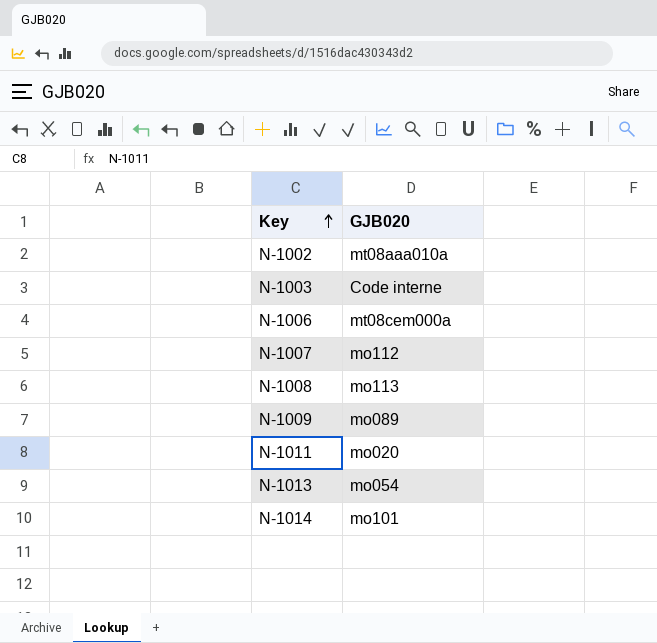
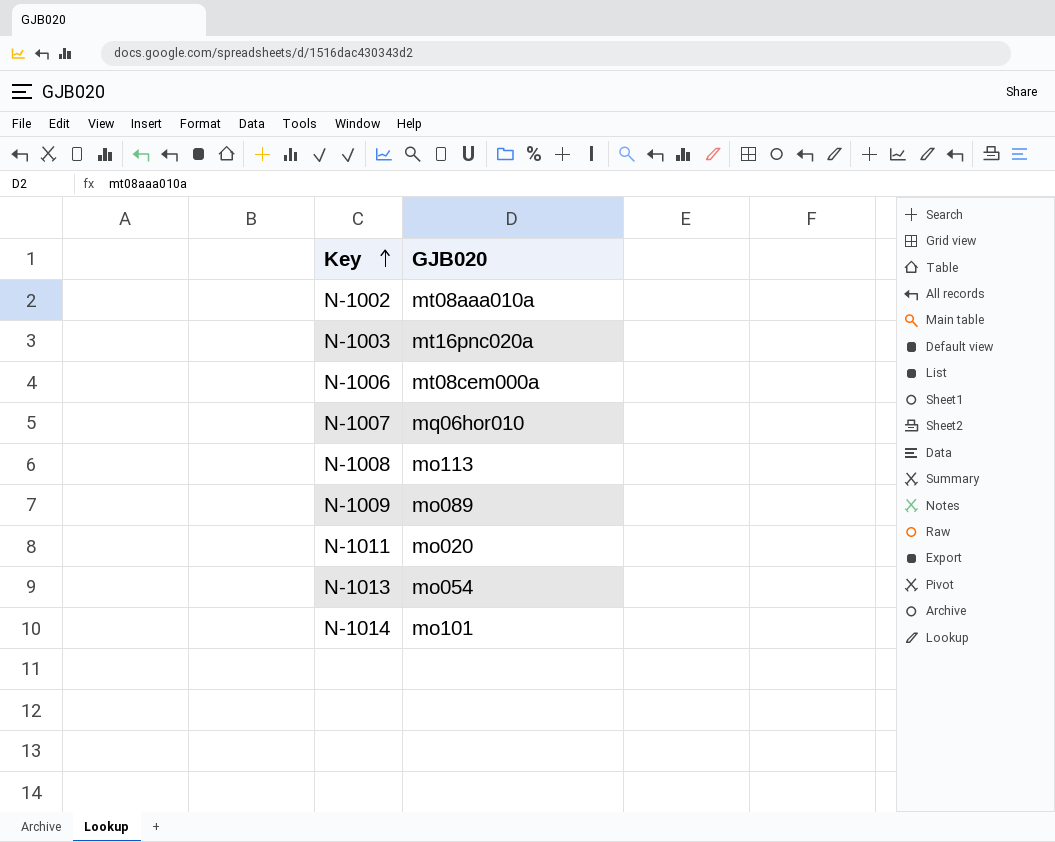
N-1003 | GJB020: Code interne -> mt16pnc020a
N-1007 | GJB020: mo112 -> mq06hor010

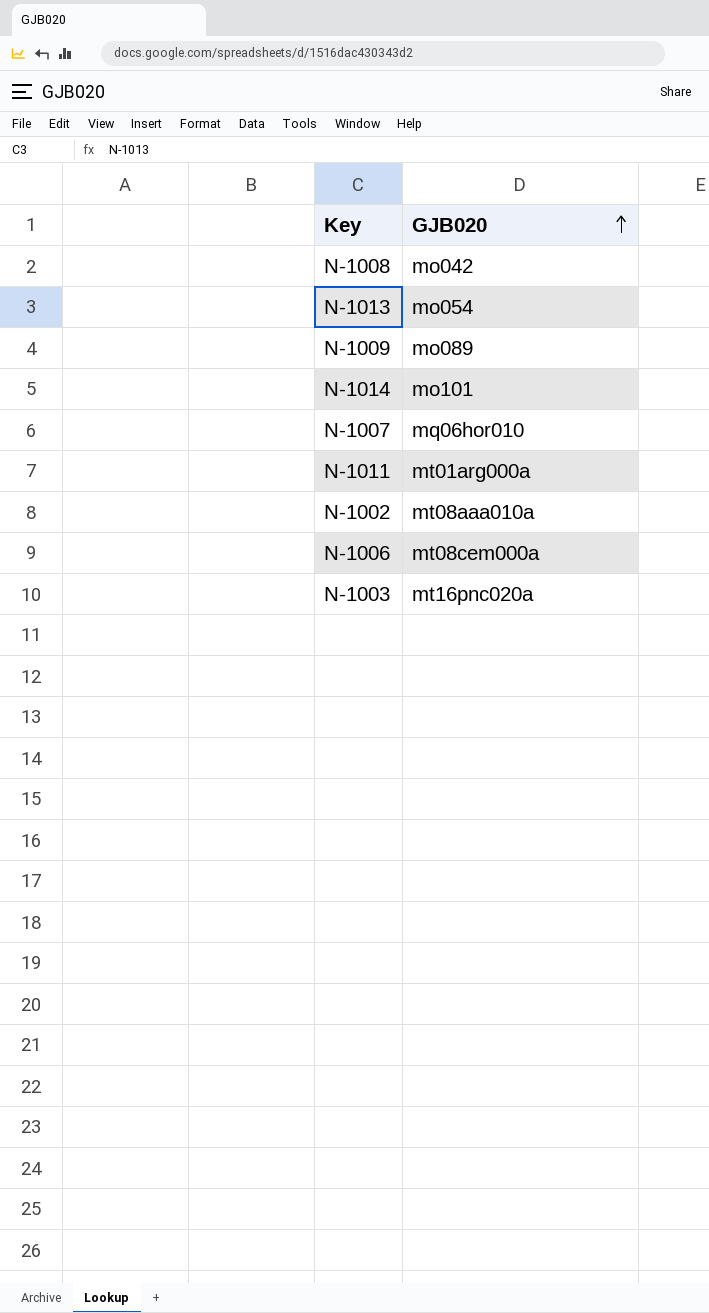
row order: Key ascending -> GJB020 ascending
N-1008 | GJB020: mo113 -> mo042
N-1011 | GJB020: mo020 -> mt01arg000a

